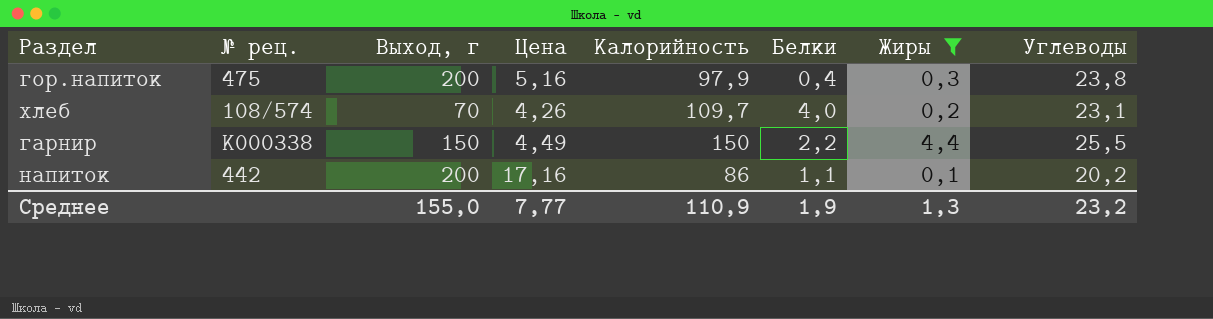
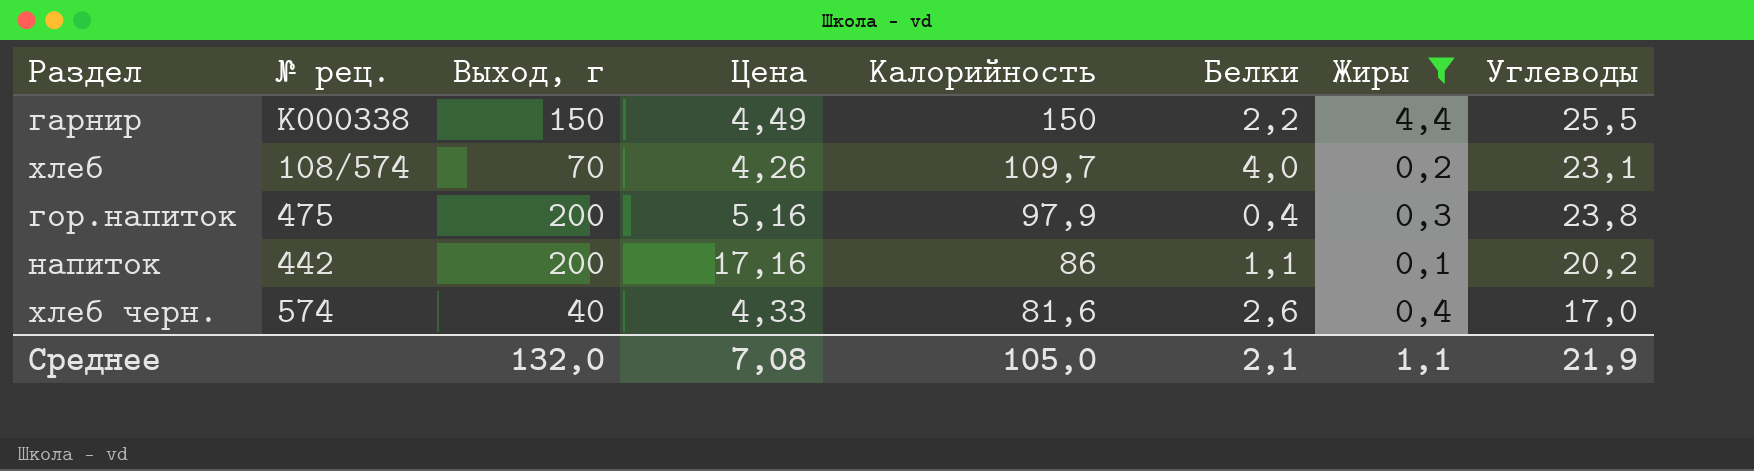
row order: none -> Калорийность descending
row хлеб черн.: none -> 574 | 40 | 4,33 | 81,6 | 2,6 | 0,4 | 17,0
Среднее | Выход, г: 155,0 -> 132,0
Среднее | Цена: 7,77 -> 7,08
Среднее | Калорийность: 110,9 -> 105,0
Среднее | Белки: 1,9 -> 2,1
Среднее | Жиры: 1,3 -> 1,1
Среднее | Углеводы: 23,2 -> 21,9

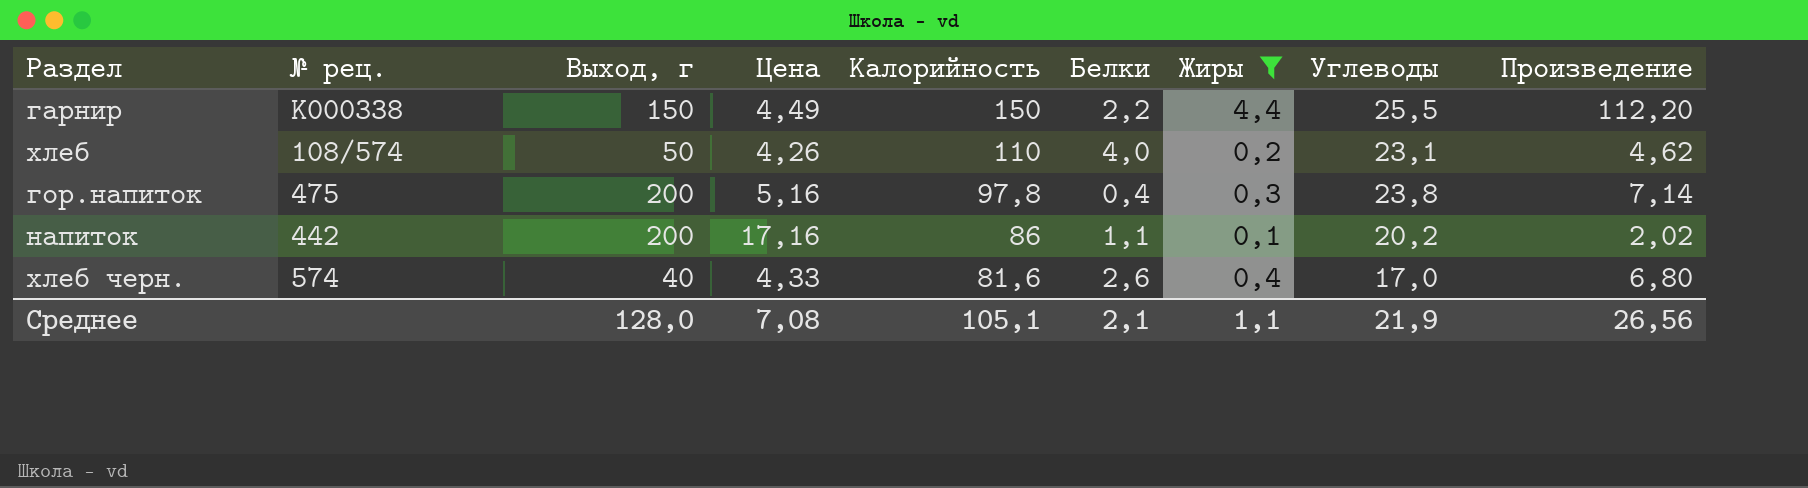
column Произведение | formula: none -> [Жиры] * [Углеводы]
хлеб | Выход, г: 70 -> 50
хлеб | Калорийность: 109,7 -> 110
гор.напиток | Калорийность: 97,9 -> 97,8
Среднее | Выход, г: 132,0 -> 128,0
Среднее | Калорийность: 105,0 -> 105,1

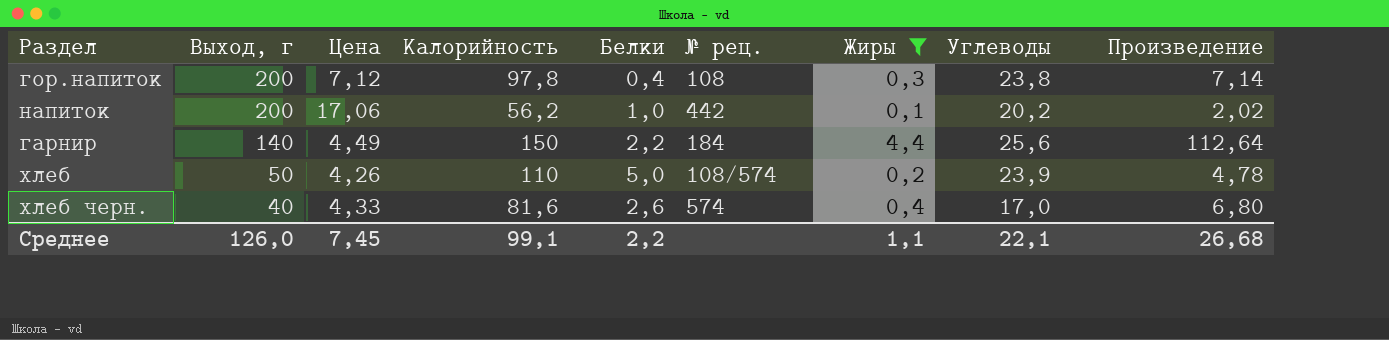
row order: Калорийность descending -> Выход, г descending
column № рец. | position: 2 -> 6
гор.напиток | Цена: 5,16 -> 7,12
гор.напиток | № рец.: 475 -> 108
напиток | Цена: 17,16 -> 17,06
напиток | Калорийность: 86 -> 56,2
напиток | Белки: 1,1 -> 1,0
гарнир | Выход, г: 150 -> 140
гарнир | № рец.: К000338 -> 184
гарнир | Углеводы: 25,5 -> 25,6
гарнир | Произведение: 112,20 -> 112,64
хлеб | Белки: 4,0 -> 5,0
хлеб | Углеводы: 23,1 -> 23,9
хлеб | Произведение: 4,62 -> 4,78
Среднее | Выход, г: 128,0 -> 126,0
Среднее | Цена: 7,08 -> 7,45
Среднее | Калорийность: 105,1 -> 99,1
Среднее | Белки: 2,1 -> 2,2
Среднее | Углеводы: 21,9 -> 22,1
Среднее | Произведение: 26,56 -> 26,68

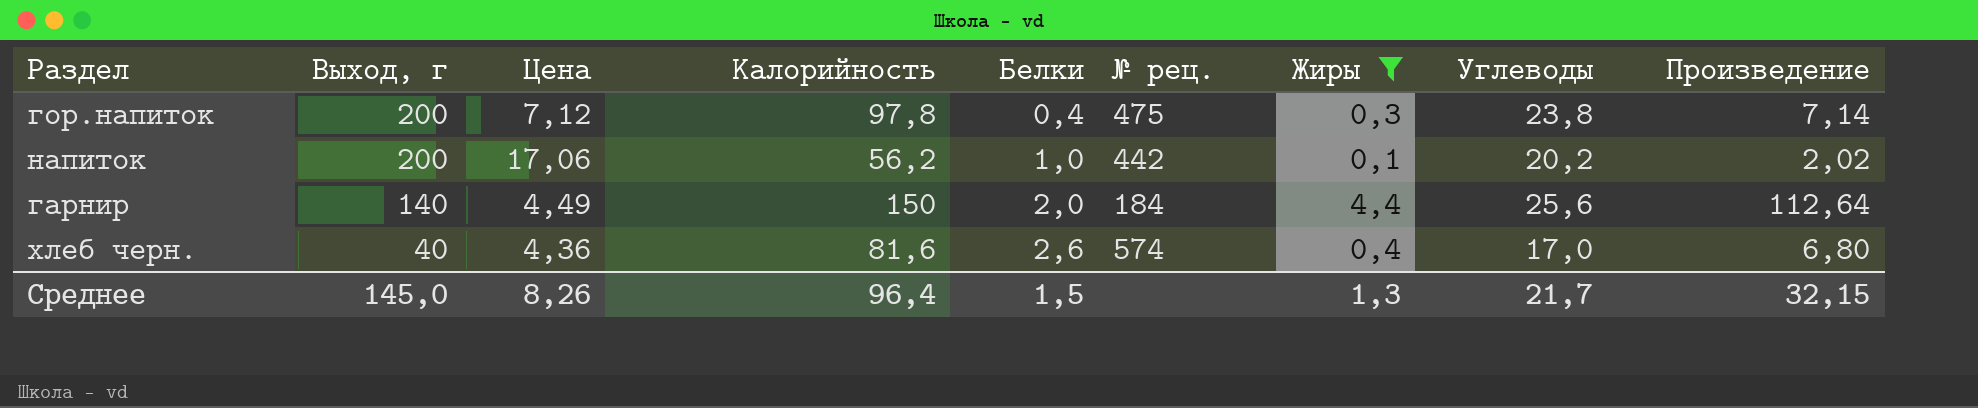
row хлеб: 50 | 4,26 | 110 | 5,0 | 108/574 | 0,2 | 23,9 | 4,78 -> none
гор.напиток | № рец.: 108 -> 475
гарнир | Белки: 2,2 -> 2,0
хлеб черн. | Цена: 4,33 -> 4,36
Среднее | Выход, г: 126,0 -> 145,0
Среднее | Цена: 7,45 -> 8,26
Среднее | Калорийность: 99,1 -> 96,4
Среднее | Белки: 2,2 -> 1,5
Среднее | Жиры: 1,1 -> 1,3
Среднее | Углеводы: 22,1 -> 21,7
Среднее | Произведение: 26,68 -> 32,15

